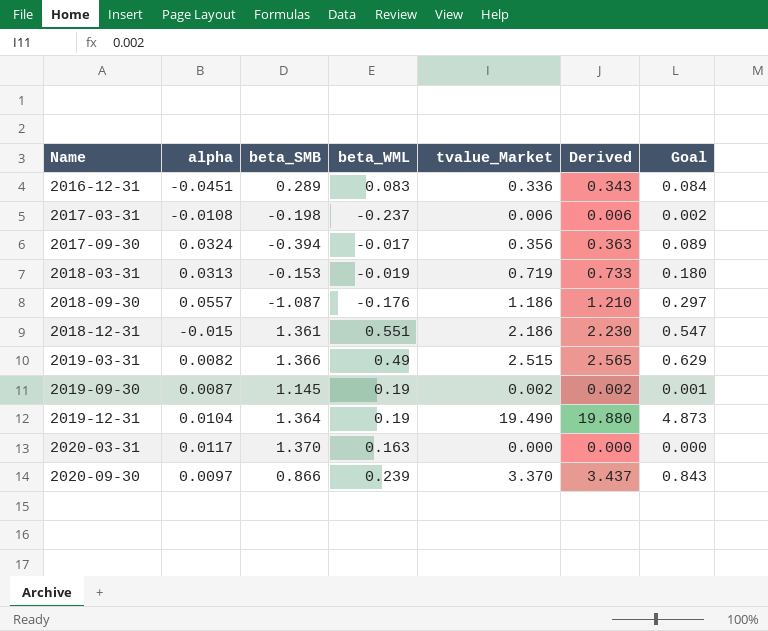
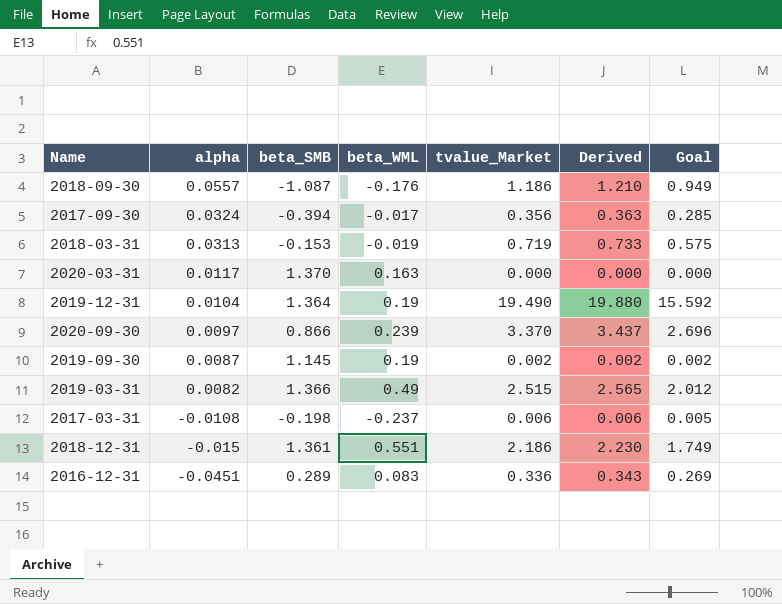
row order: Name ascending -> alpha descending
column Goal | formula: [tvalue_Market] * 0.25 -> [tvalue_Market] * 0.8

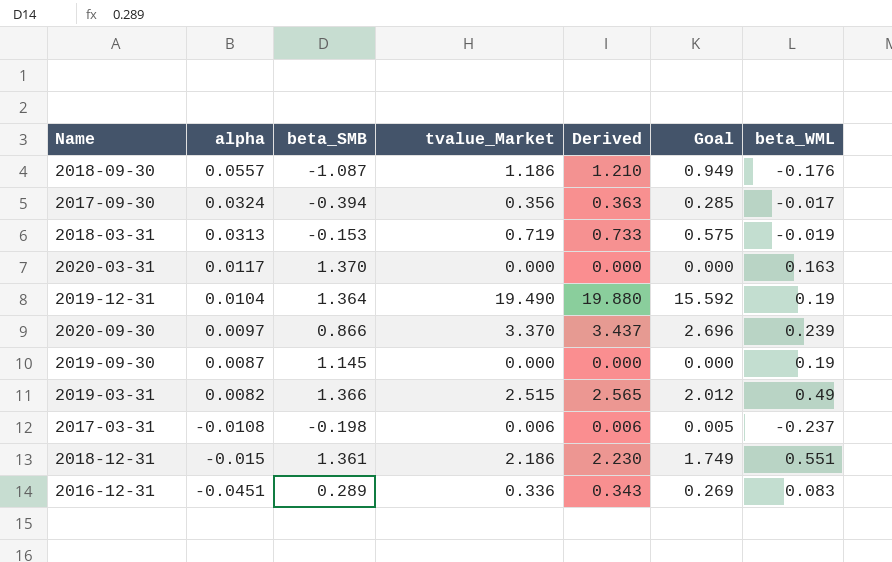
column beta_WML | position: 4 -> 7
2019-09-30 | tvalue_Market: 0.002 -> 0.000
2019-09-30 | Derived: 0.002 -> 0.000
2019-09-30 | Goal: 0.002 -> 0.000

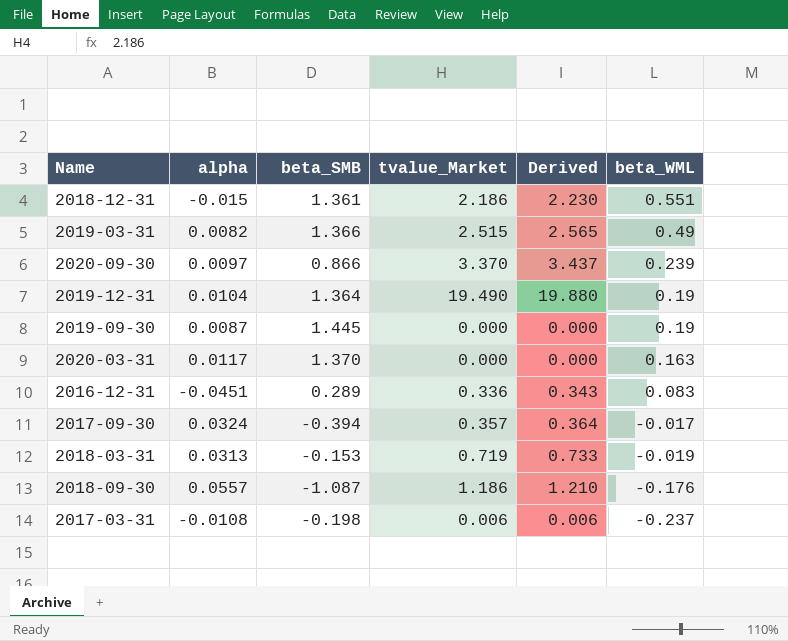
row order: alpha descending -> beta_WML descending
column Goal | formula: [tvalue_Market] * 0.8 -> none
2019-09-30 | beta_SMB: 1.145 -> 1.445
2017-09-30 | tvalue_Market: 0.356 -> 0.357
2017-09-30 | Derived: 0.363 -> 0.364

